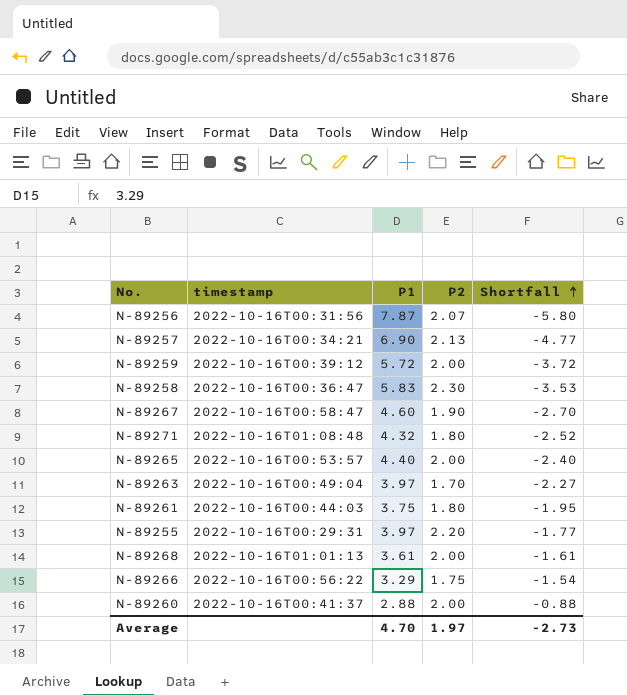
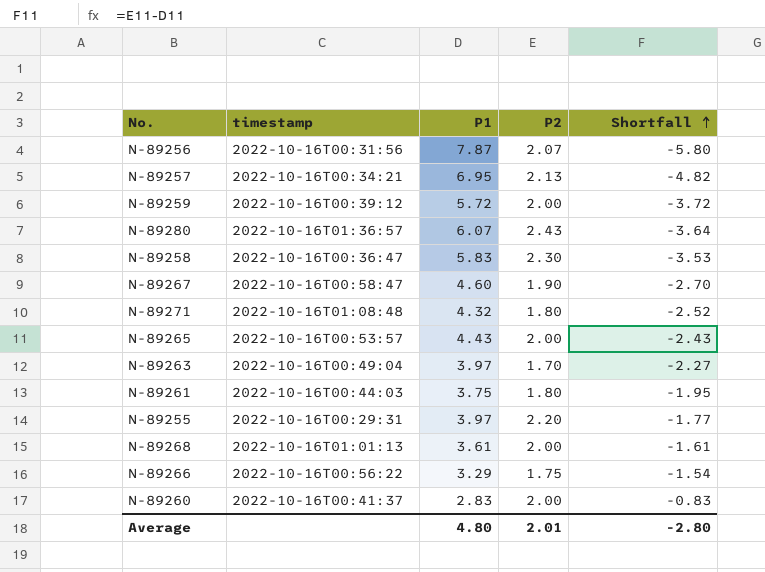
N-89257 | P1: 6.90 -> 6.95
N-89257 | Shortfall: -4.77 -> -4.82
row N-89280: none -> 2022-10-16T01:36:57 | 6.07 | 2.43 | -3.64
N-89265 | P1: 4.40 -> 4.43
N-89265 | Shortfall: -2.40 -> -2.43
N-89260 | P1: 2.88 -> 2.83
N-89260 | Shortfall: -0.88 -> -0.83
Average | P1: 4.70 -> 4.80
Average | P2: 1.97 -> 2.01
Average | Shortfall: -2.73 -> -2.80

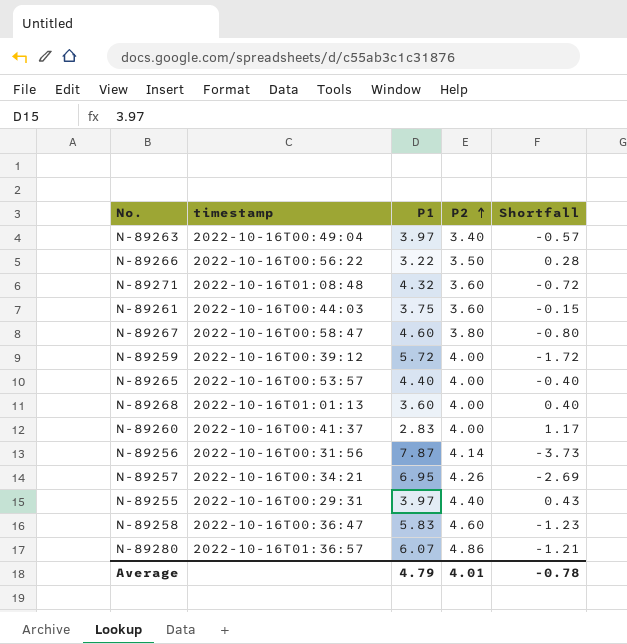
row order: Shortfall ascending -> P2 ascending
N-89263 | P2: 1.70 -> 3.40
N-89263 | Shortfall: -2.27 -> -0.57
N-89266 | P1: 3.29 -> 3.22
N-89266 | P2: 1.75 -> 3.50
N-89266 | Shortfall: -1.54 -> 0.28
N-89271 | P2: 1.80 -> 3.60
N-89271 | Shortfall: -2.52 -> -0.72
N-89261 | P2: 1.80 -> 3.60
N-89261 | Shortfall: -1.95 -> -0.15
N-89267 | P2: 1.90 -> 3.80
N-89267 | Shortfall: -2.70 -> -0.80
N-89259 | P2: 2.00 -> 4.00
N-89259 | Shortfall: -3.72 -> -1.72
N-89265 | P1: 4.43 -> 4.40
N-89265 | P2: 2.00 -> 4.00
N-89265 | Shortfall: -2.43 -> -0.40
N-89268 | P1: 3.61 -> 3.60
N-89268 | P2: 2.00 -> 4.00
N-89268 | Shortfall: -1.61 -> 0.40
N-89260 | P2: 2.00 -> 4.00
N-89260 | Shortfall: -0.83 -> 1.17
N-89256 | P2: 2.07 -> 4.14
N-89256 | Shortfall: -5.80 -> -3.73
N-89257 | P2: 2.13 -> 4.26
N-89257 | Shortfall: -4.82 -> -2.69
N-89255 | P2: 2.20 -> 4.40
N-89255 | Shortfall: -1.77 -> 0.43
N-89258 | P2: 2.30 -> 4.60
N-89258 | Shortfall: -3.53 -> -1.23
N-89280 | P2: 2.43 -> 4.86
N-89280 | Shortfall: -3.64 -> -1.21
Average | P1: 4.80 -> 4.79
Average | P2: 2.01 -> 4.01
Average | Shortfall: -2.80 -> -0.78

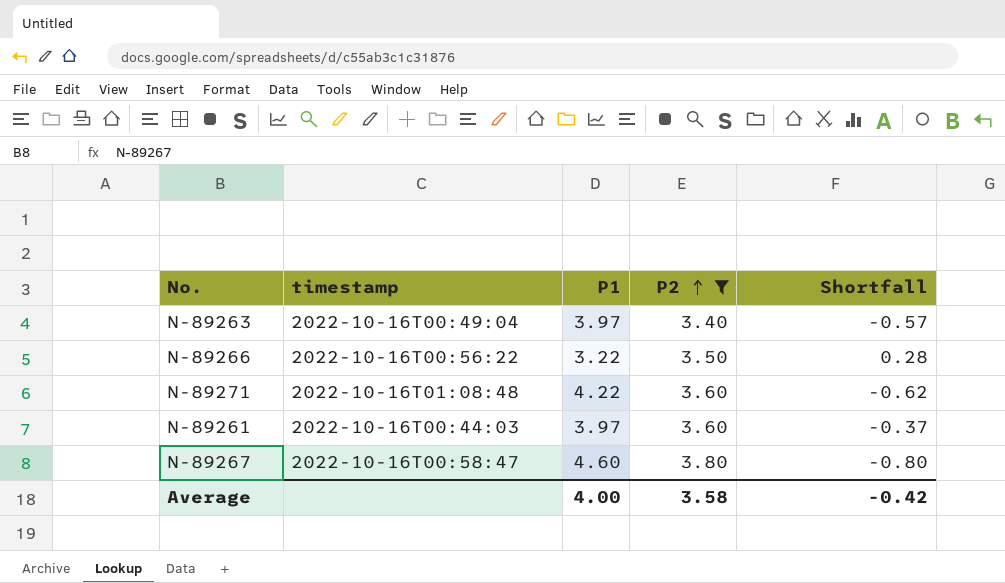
filter: none -> P2 <= 3.80
N-89271 | P1: 4.32 -> 4.22
N-89271 | Shortfall: -0.72 -> -0.62
N-89261 | P1: 3.75 -> 3.97
N-89261 | Shortfall: -0.15 -> -0.37
Average | P1: 4.79 -> 4.00
Average | P2: 4.01 -> 3.58
Average | Shortfall: -0.78 -> -0.42

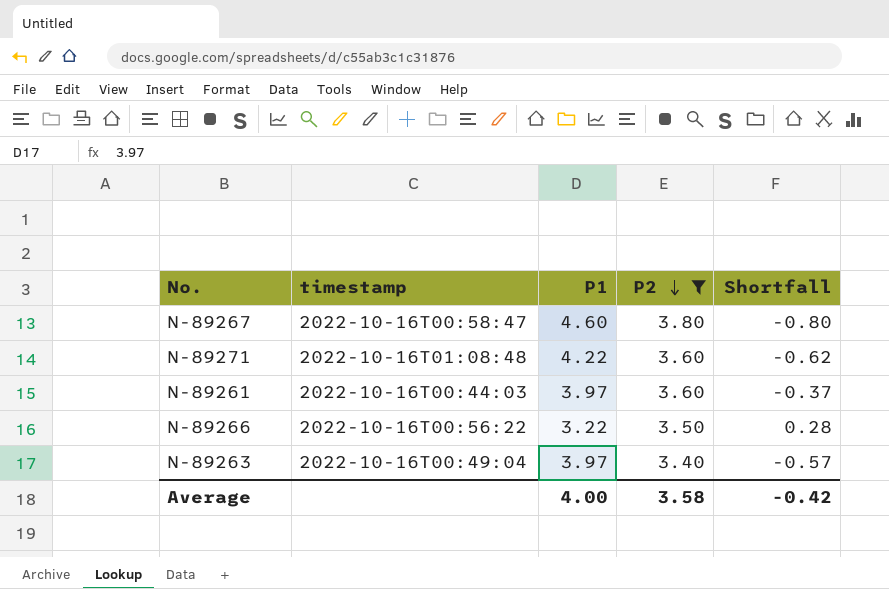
row order: P2 ascending -> P2 descending

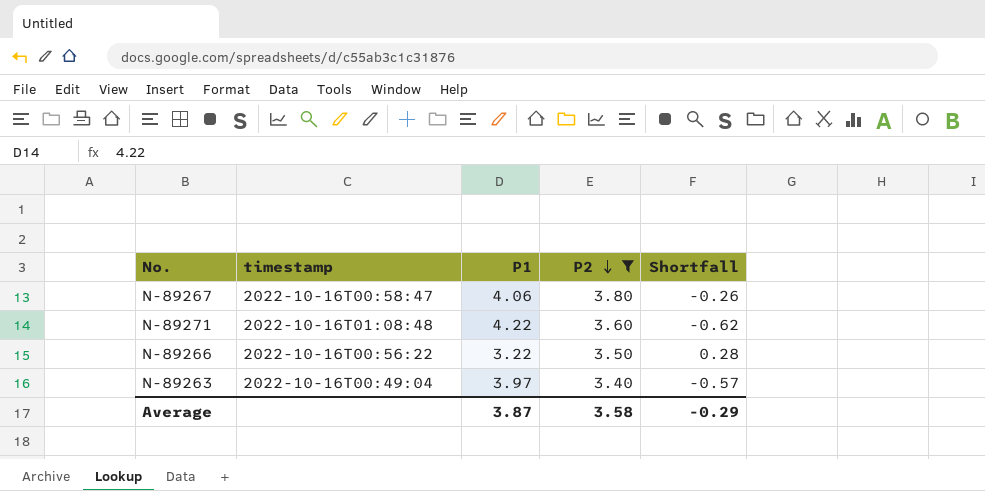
row N-89261: 2022-10-16T00:44:03 | 3.97 | 3.60 | -0.37 -> none
N-89267 | P1: 4.60 -> 4.06
N-89267 | Shortfall: -0.80 -> -0.26
Average | P1: 4.00 -> 3.87
Average | Shortfall: -0.42 -> -0.29

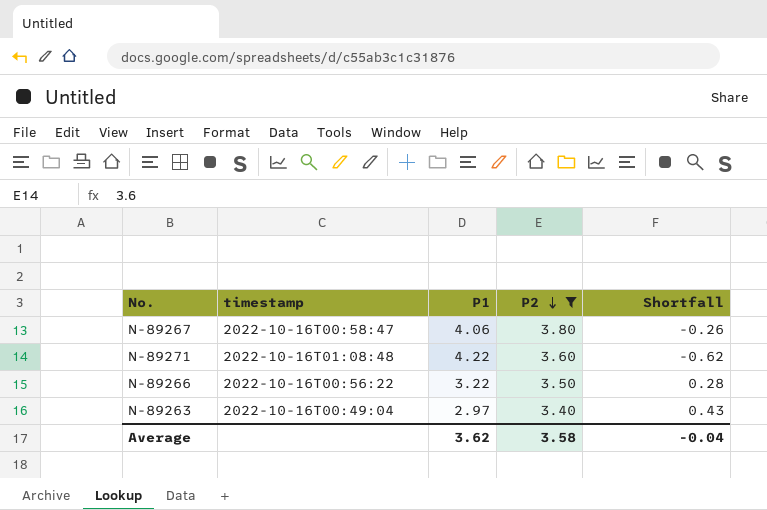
N-89263 | P1: 3.97 -> 2.97
N-89263 | Shortfall: -0.57 -> 0.43
Average | P1: 3.87 -> 3.62
Average | Shortfall: -0.29 -> -0.04

